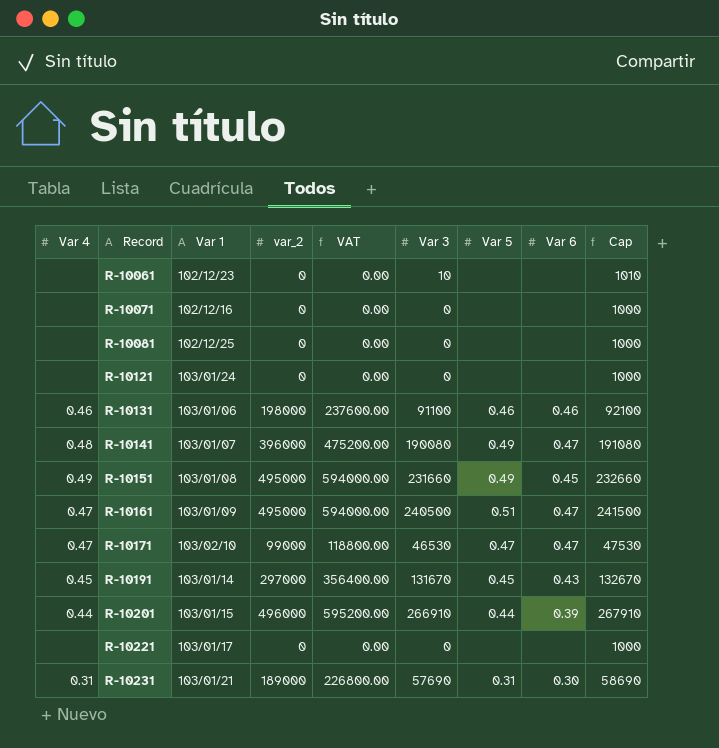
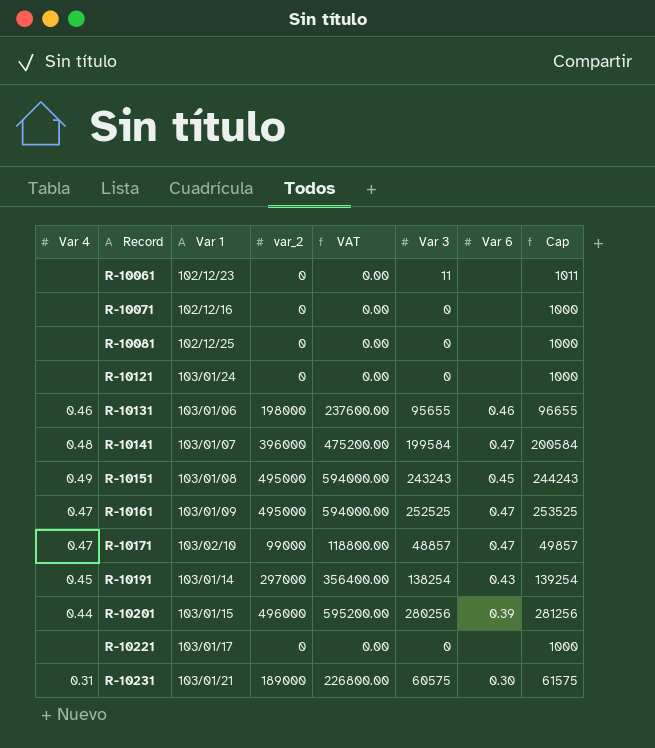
column Var 5 | position: 7 -> none
R-10061 | Var 3: 10 -> 11
R-10061 | Cap: 1010 -> 1011
R-10131 | Var 3: 91100 -> 95655
R-10131 | Cap: 92100 -> 96655
R-10141 | Var 3: 190080 -> 199584
R-10141 | Cap: 191080 -> 200584
R-10151 | Var 3: 231660 -> 243243
R-10151 | Cap: 232660 -> 244243
R-10161 | Var 3: 240500 -> 252525
R-10161 | Cap: 241500 -> 253525
R-10171 | Var 3: 46530 -> 48857
R-10171 | Cap: 47530 -> 49857
R-10191 | Var 3: 131670 -> 138254
R-10191 | Cap: 132670 -> 139254
R-10201 | Var 3: 266910 -> 280256
R-10201 | Cap: 267910 -> 281256
R-10231 | Var 3: 57690 -> 60575
R-10231 | Cap: 58690 -> 61575

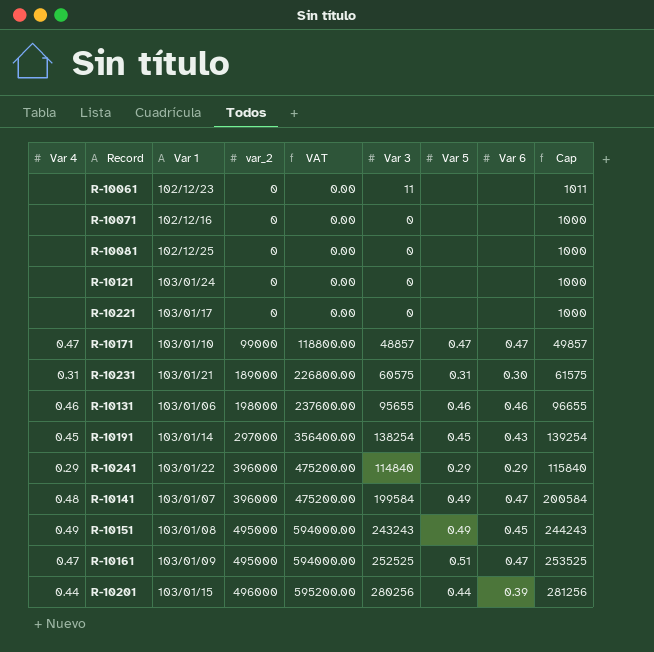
row order: Record ascending -> var_2 ascending
column Var 5 | position: none -> 7
R-10171 | Var 1: 103/02/10 -> 103/01/10
row R-10241: none -> 0.29 | 103/01/22 | 396000 | 475200.00 | 114840 | 0.29 | 0.29 | 115840

